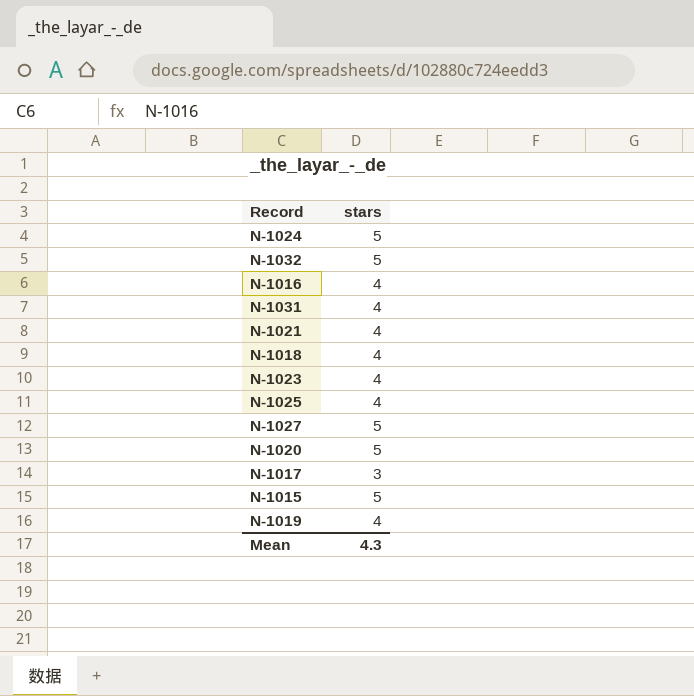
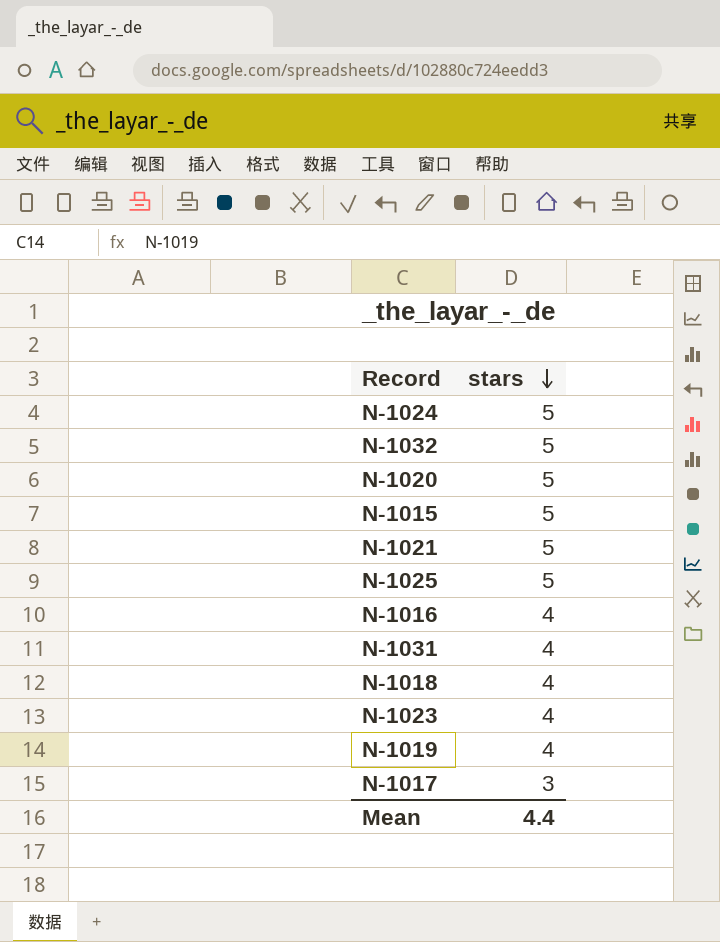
row order: none -> stars descending
row N-1027: 5 -> none
N-1021 | stars: 4 -> 5
N-1025 | stars: 4 -> 5
Mean | stars: 4.3 -> 4.4

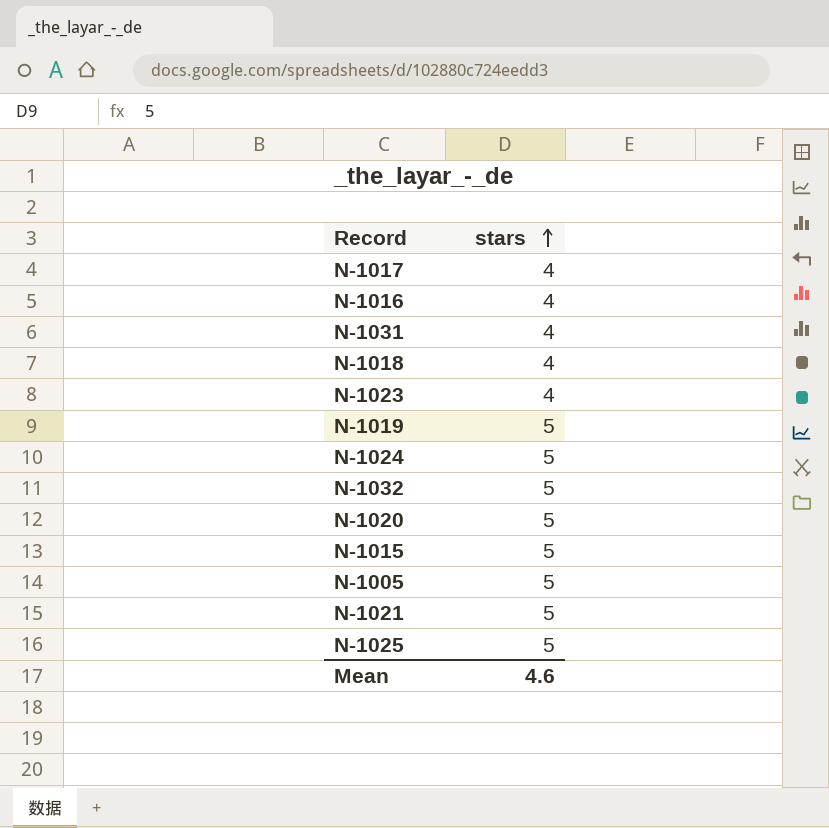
row order: stars descending -> stars ascending
N-1017 | stars: 3 -> 4
N-1019 | stars: 4 -> 5
row N-1005: none -> 5
Mean | stars: 4.4 -> 4.6

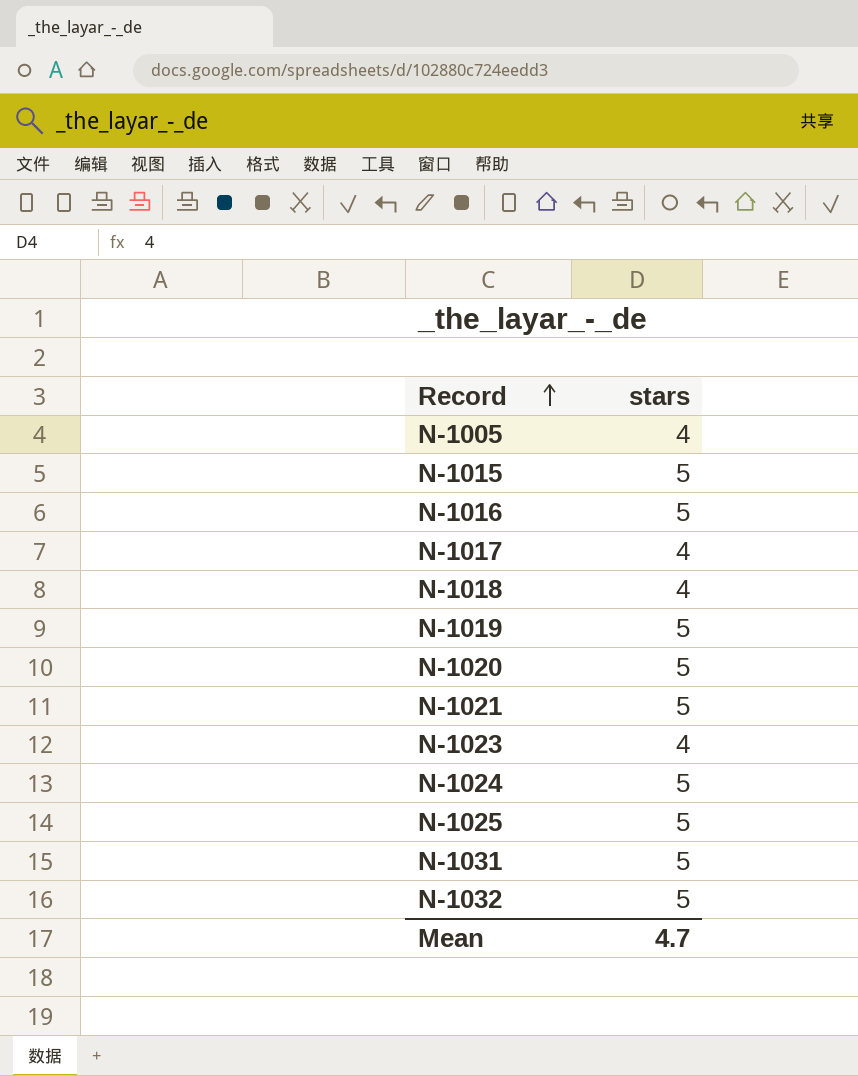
row order: stars ascending -> Record ascending
N-1005 | stars: 5 -> 4
N-1016 | stars: 4 -> 5
N-1031 | stars: 4 -> 5
Mean | stars: 4.6 -> 4.7

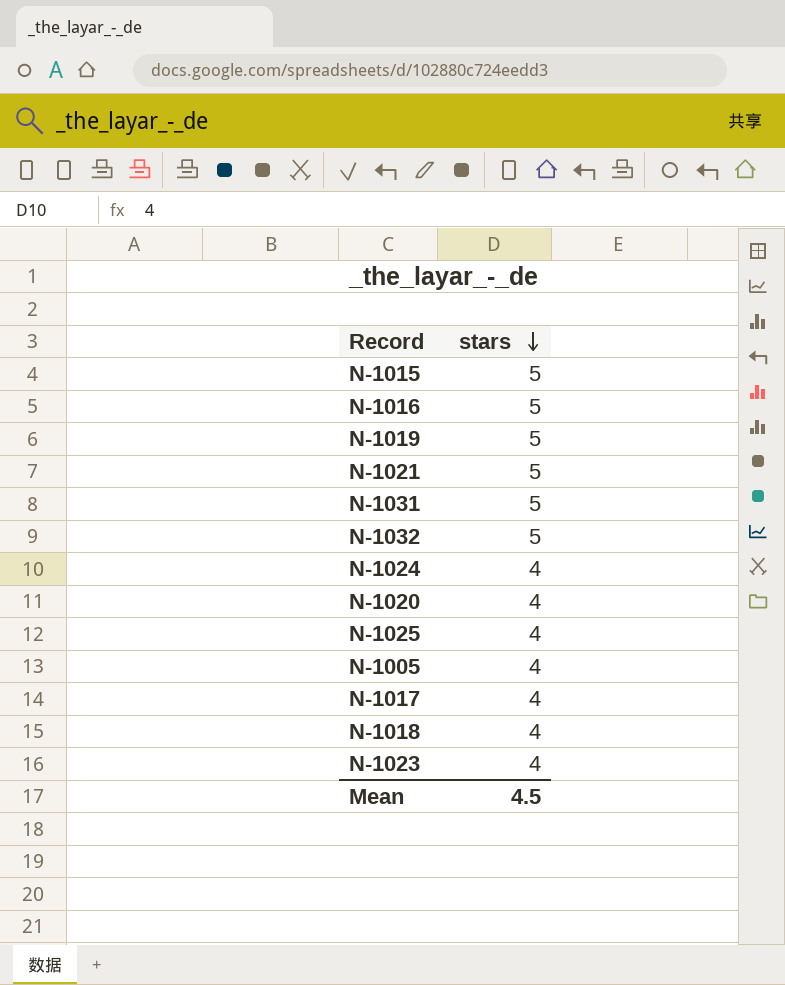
row order: Record ascending -> stars descending
N-1024 | stars: 5 -> 4
N-1020 | stars: 5 -> 4
N-1025 | stars: 5 -> 4
Mean | stars: 4.7 -> 4.5

